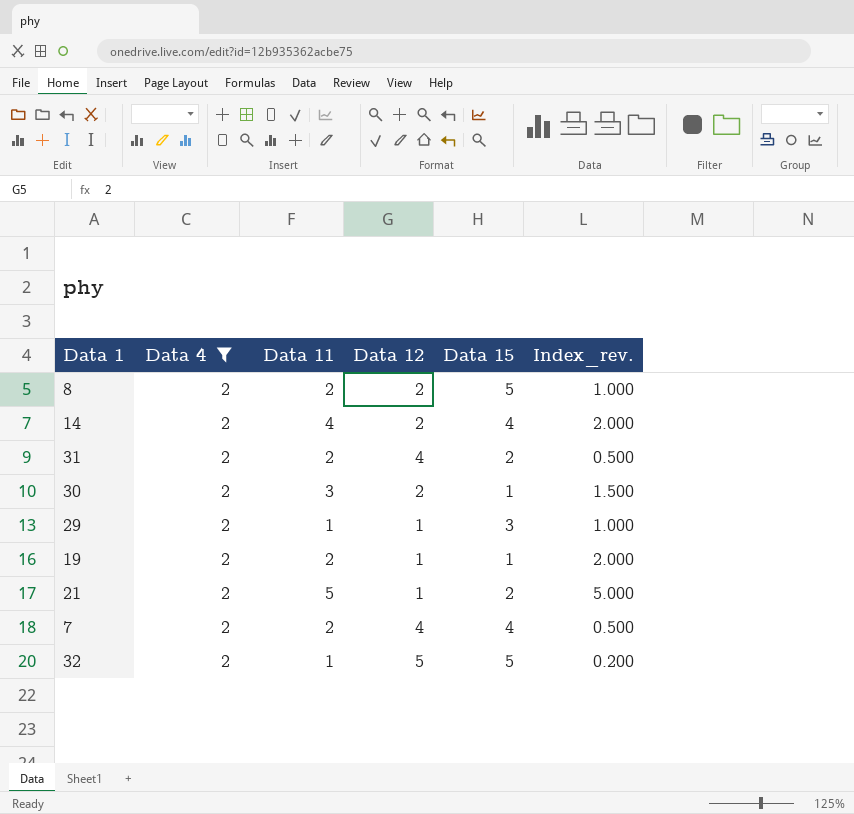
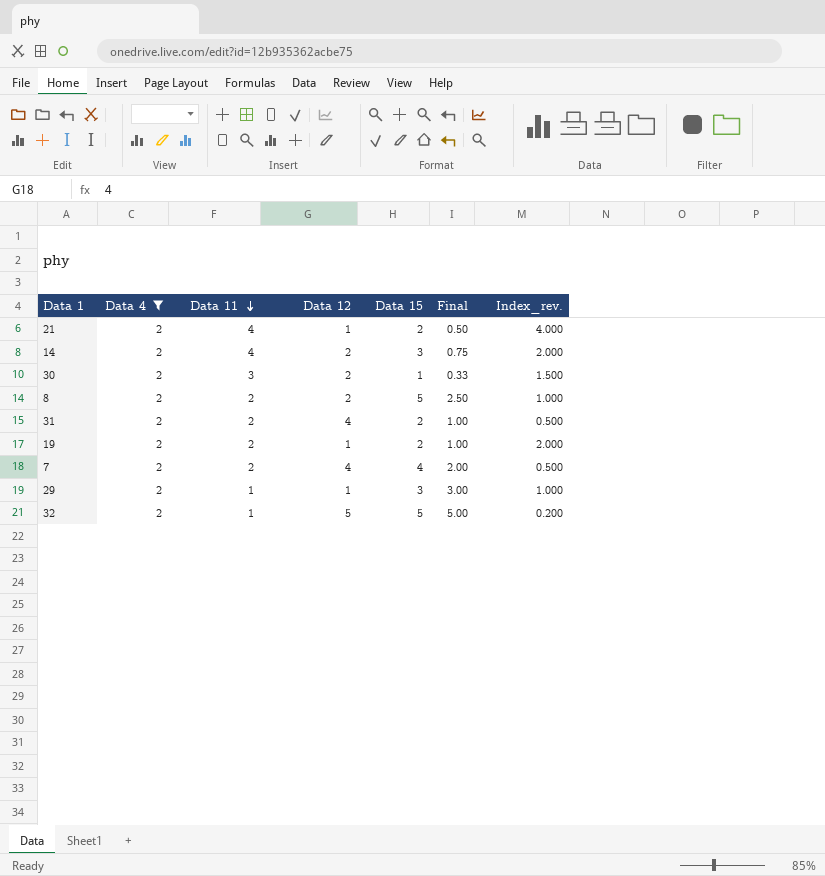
row order: none -> Data 11 descending
column Final | formula: none -> [Data 15] / [Data 11]
21 | Data 11: 5 -> 4
21 | Index_rev.: 5.000 -> 4.000
14 | Data 15: 4 -> 3
19 | Data 15: 1 -> 2

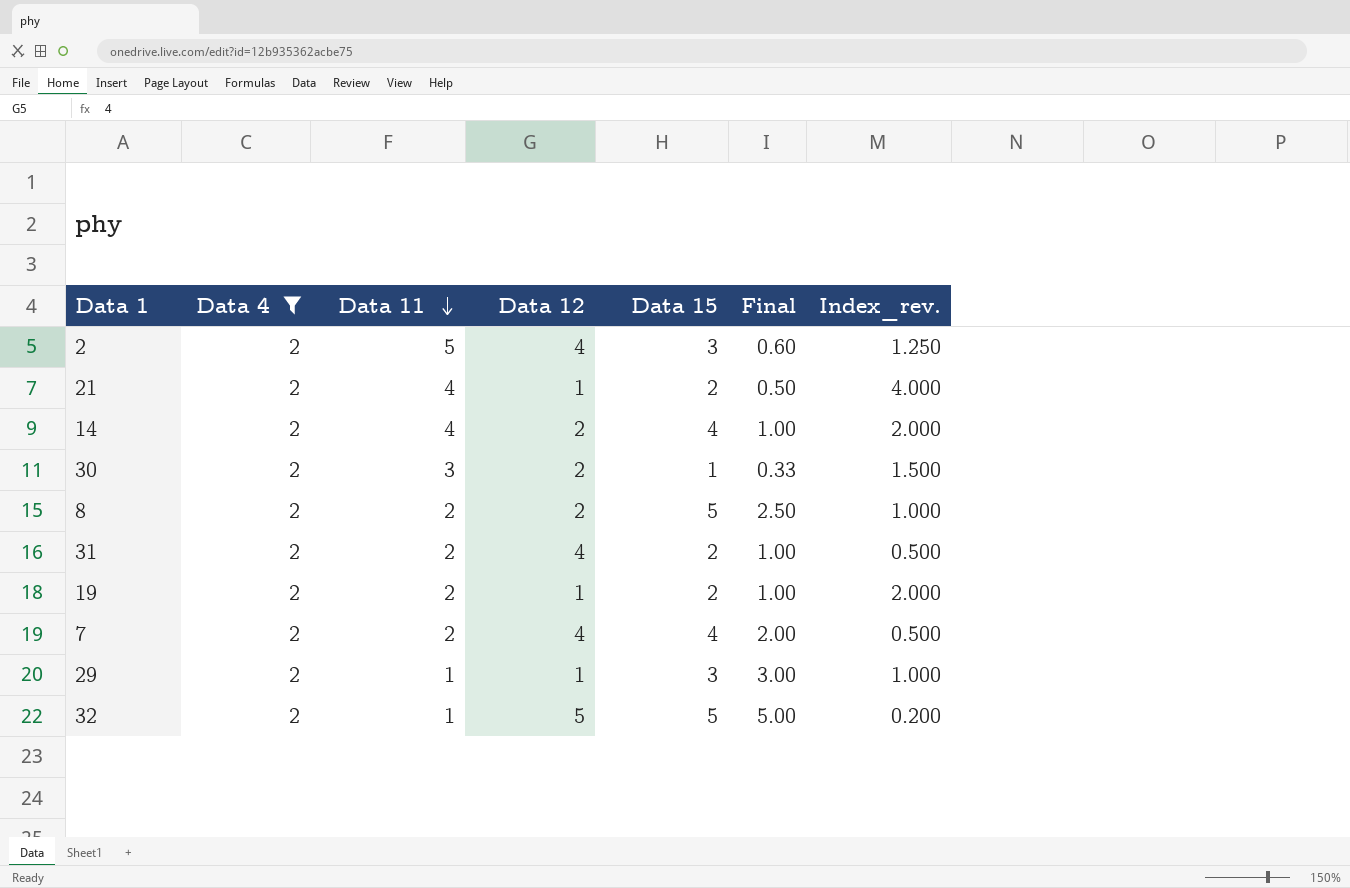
row 2: none -> 2 | 5 | 4 | 3 | 0.60 | 1.250
14 | Data 15: 3 -> 4
14 | Final: 0.75 -> 1.00

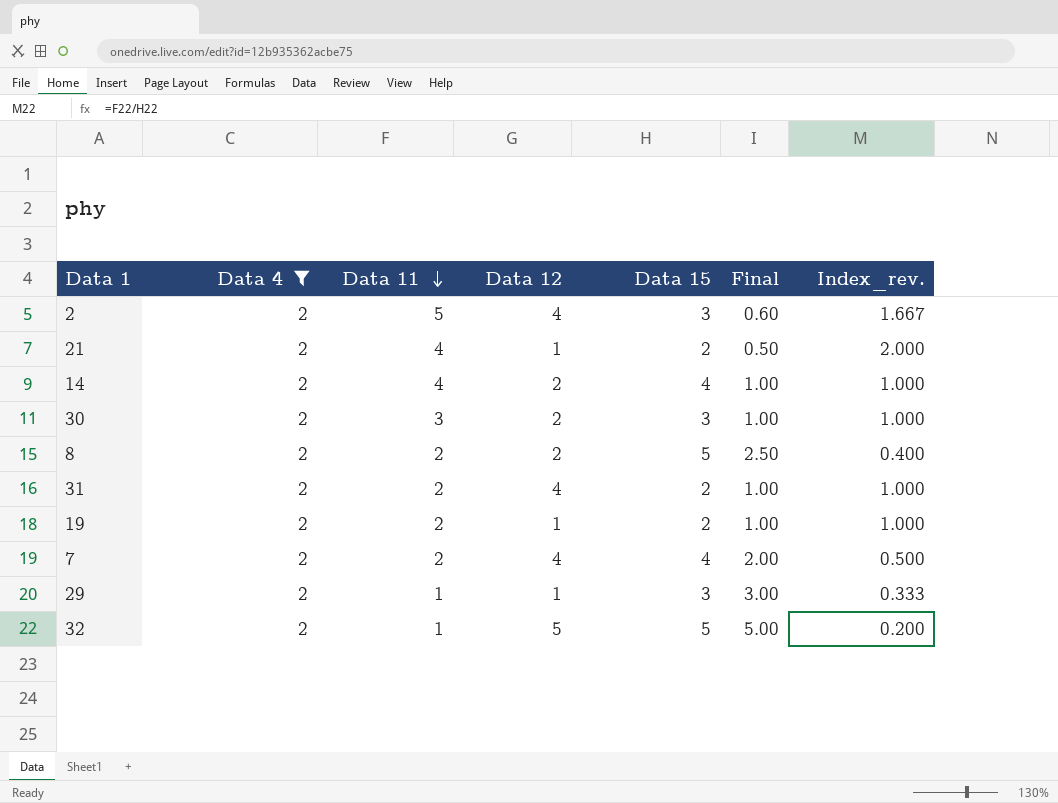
column Index_rev. | formula: [Data 11] / [Data 12] -> [Data 11] / [Data 15]
30 | Data 15: 1 -> 3
30 | Final: 0.33 -> 1.00

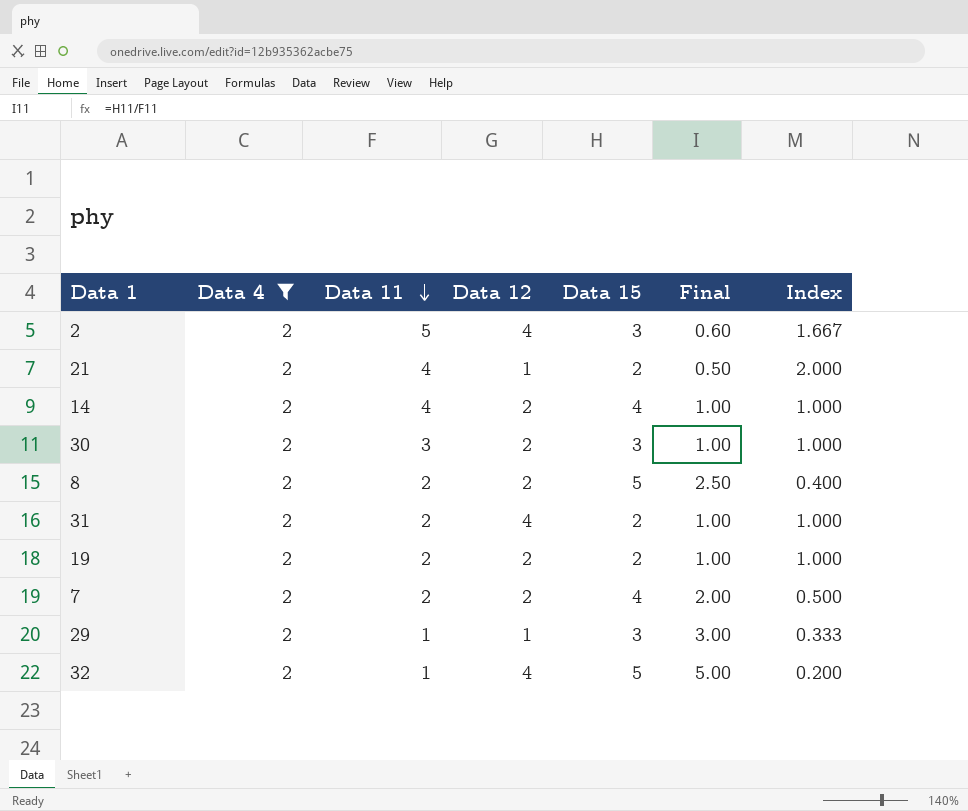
column name: Index_rev. -> Index
19 | Data 12: 1 -> 2
7 | Data 12: 4 -> 2
32 | Data 12: 5 -> 4

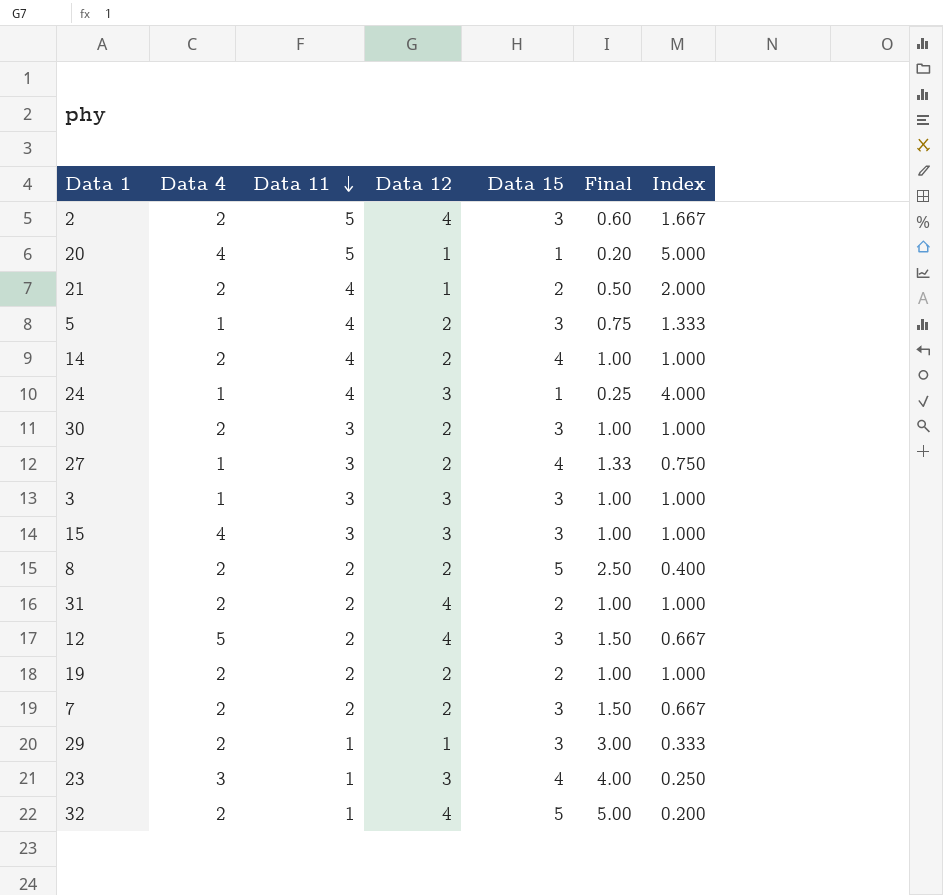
filter: Data 4 = 2 -> none
7 | Data 15: 4 -> 3
7 | Final: 2.00 -> 1.50
7 | Index: 0.500 -> 0.667

